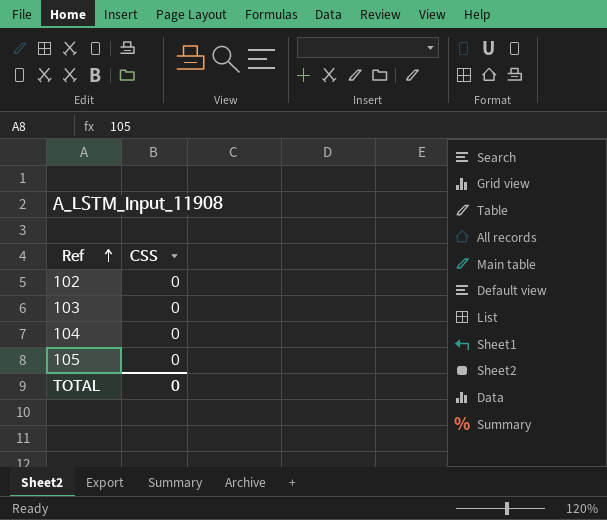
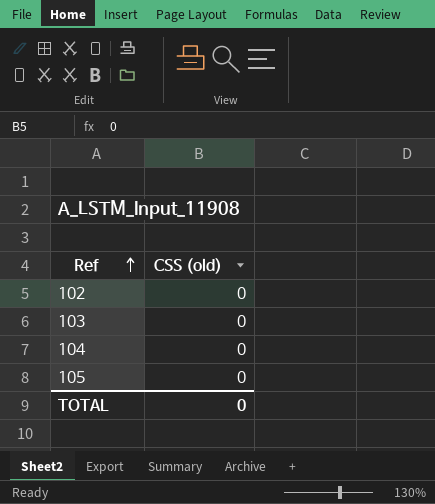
column name: CSS -> CSS (old)

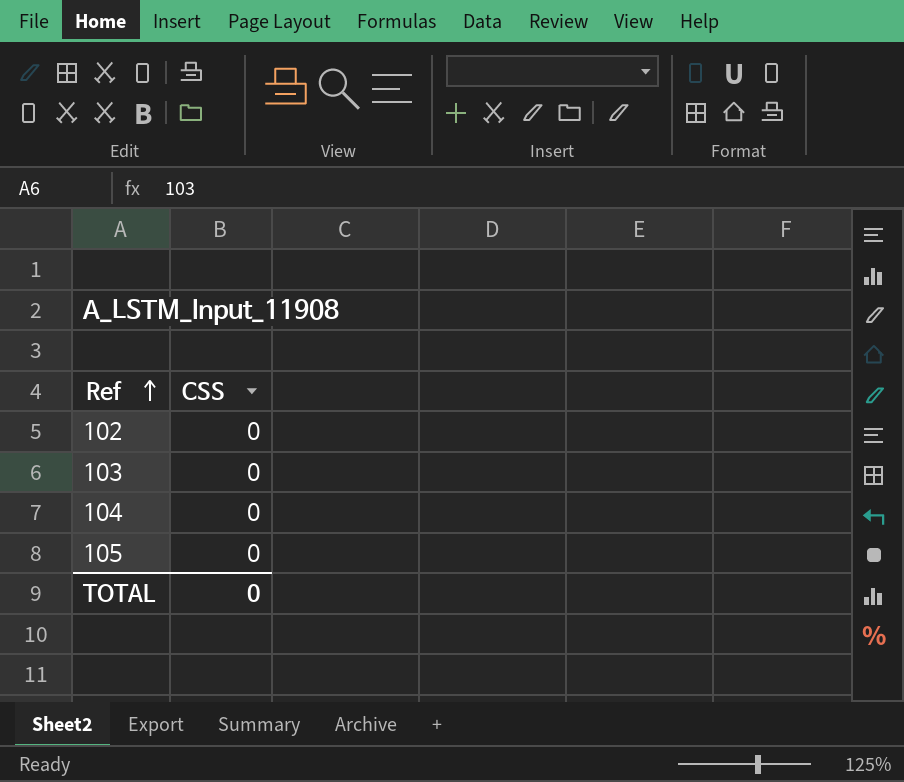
column name: CSS (old) -> CSS

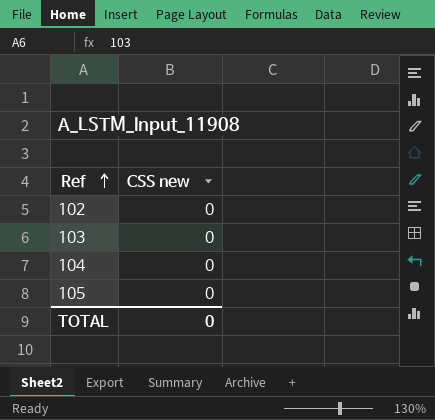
column name: CSS -> CSS new

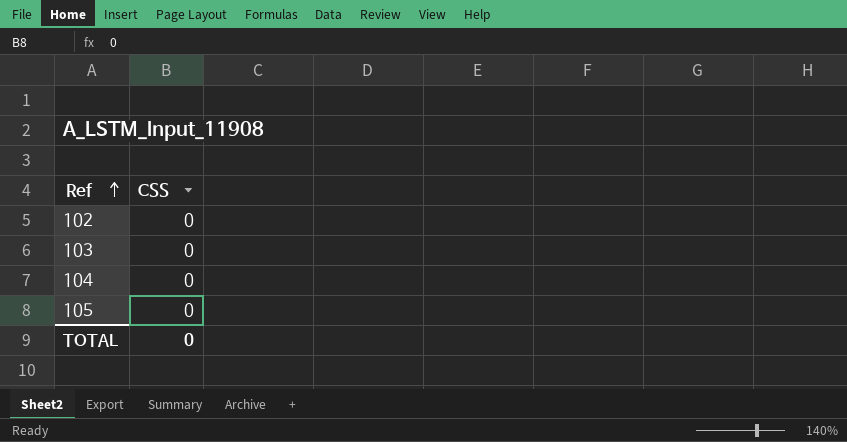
column name: CSS new -> CSS

